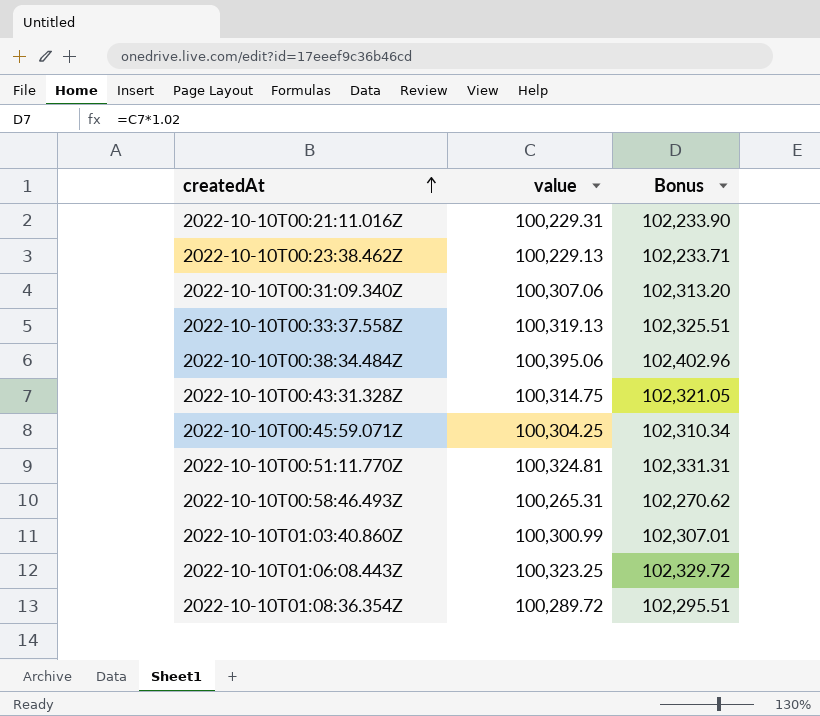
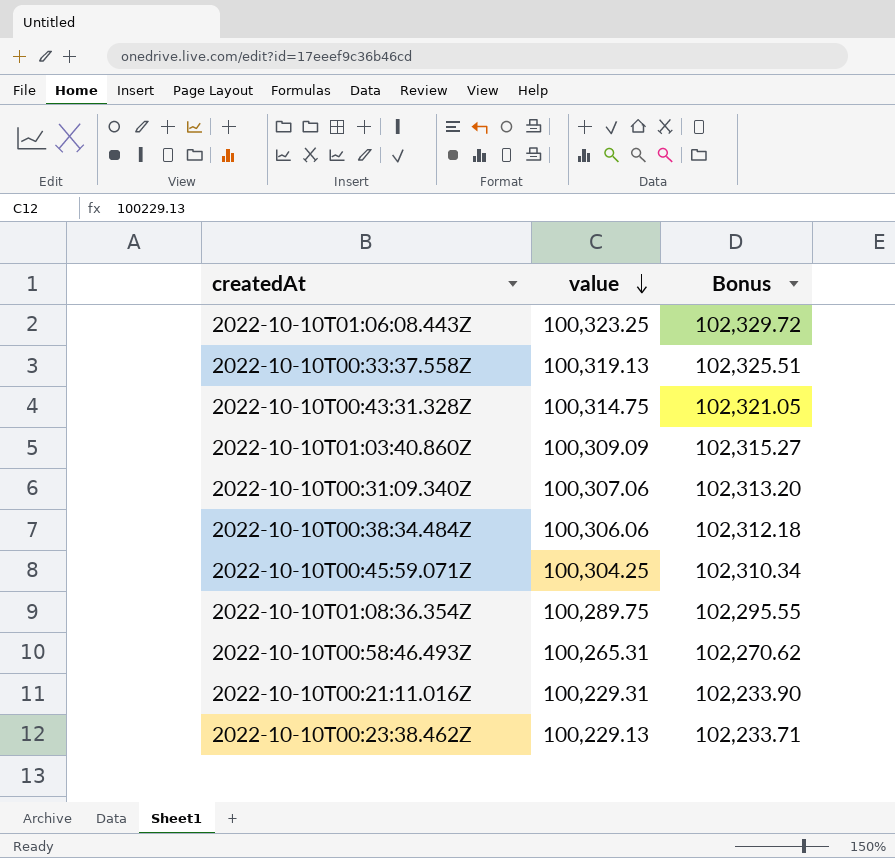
row order: createdAt ascending -> value descending
row 2022-10-10T00:51:11.770Z: 100,324.81 | 102,331.31 -> none
2022-10-10T01:03:40.860Z | value: 100,300.99 -> 100,309.09
2022-10-10T01:03:40.860Z | Bonus: 102,307.01 -> 102,315.27
2022-10-10T00:38:34.484Z | value: 100,395.06 -> 100,306.06
2022-10-10T00:38:34.484Z | Bonus: 102,402.96 -> 102,312.18
2022-10-10T01:08:36.354Z | value: 100,289.72 -> 100,289.75
2022-10-10T01:08:36.354Z | Bonus: 102,295.51 -> 102,295.55

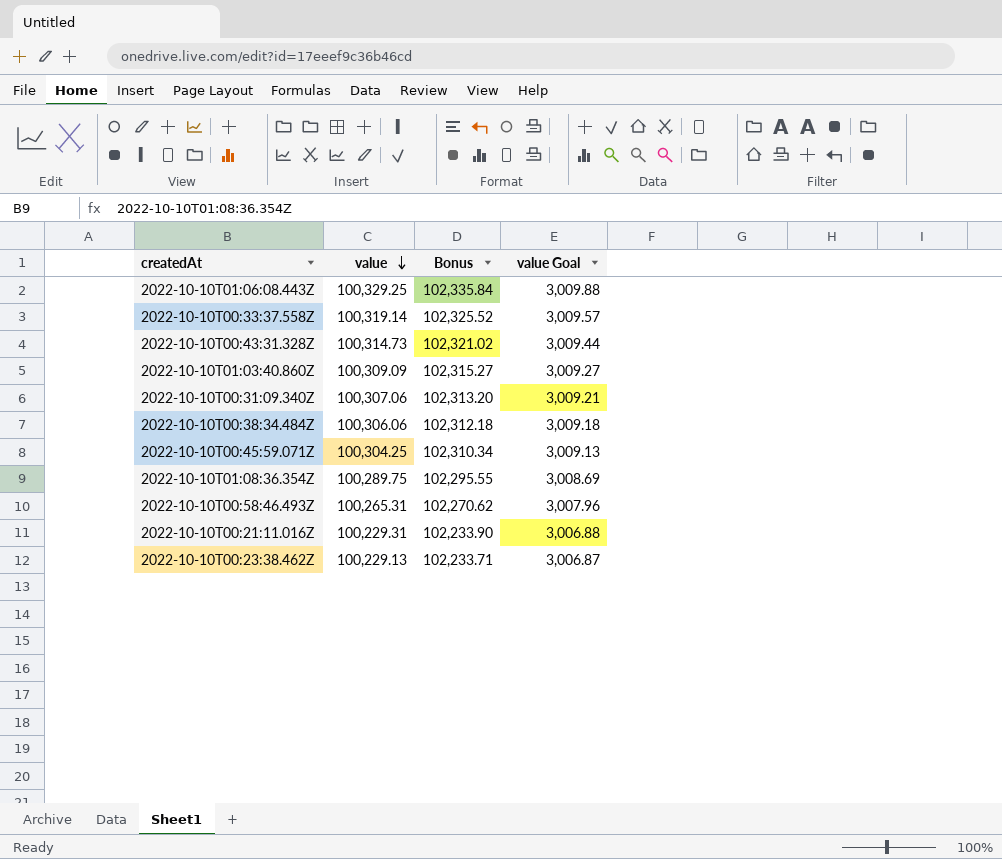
column value Goal | formula: none -> [value] * 0.03
2022-10-10T01:06:08.443Z | value: 100,323.25 -> 100,329.25
2022-10-10T01:06:08.443Z | Bonus: 102,329.72 -> 102,335.84
2022-10-10T00:33:37.558Z | value: 100,319.13 -> 100,319.14
2022-10-10T00:33:37.558Z | Bonus: 102,325.51 -> 102,325.52
2022-10-10T00:43:31.328Z | value: 100,314.75 -> 100,314.73
2022-10-10T00:43:31.328Z | Bonus: 102,321.05 -> 102,321.02

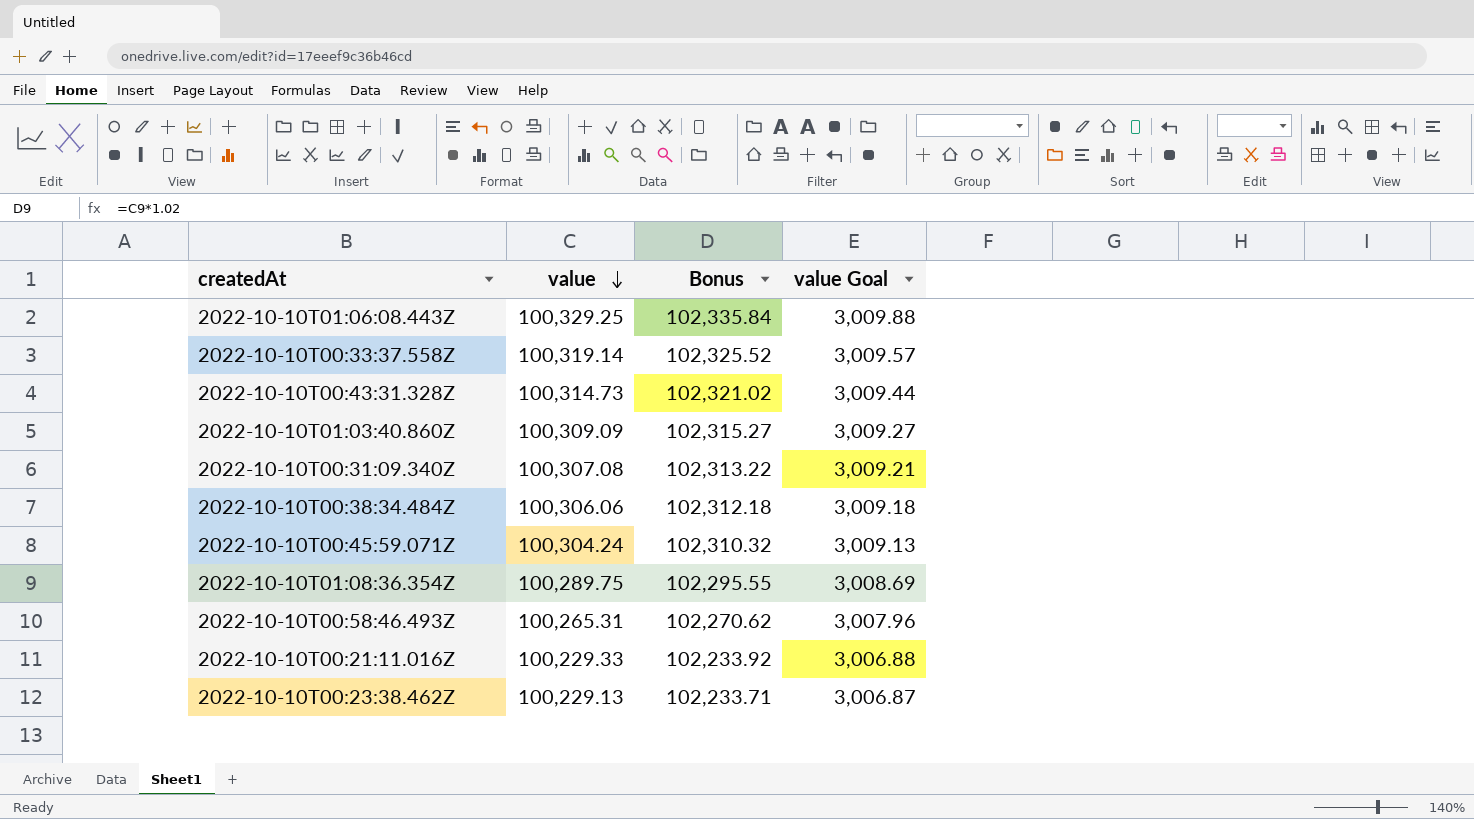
2022-10-10T00:31:09.340Z | value: 100,307.06 -> 100,307.08
2022-10-10T00:31:09.340Z | Bonus: 102,313.20 -> 102,313.22
2022-10-10T00:45:59.071Z | value: 100,304.25 -> 100,304.24
2022-10-10T00:45:59.071Z | Bonus: 102,310.34 -> 102,310.32
2022-10-10T00:21:11.016Z | value: 100,229.31 -> 100,229.33
2022-10-10T00:21:11.016Z | Bonus: 102,233.90 -> 102,233.92

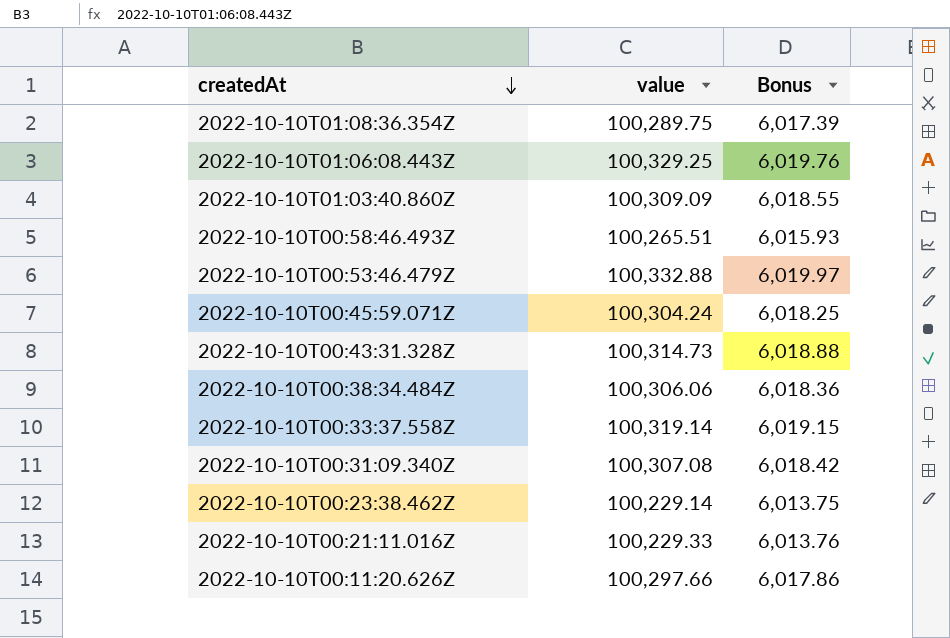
row order: value descending -> createdAt descending
column value Goal | formula: [value] * 0.03 -> none
column Bonus | formula: [value] * 1.02 -> [value] * 0.06
2022-10-10T00:58:46.493Z | value: 100,265.31 -> 100,265.51
row 2022-10-10T00:53:46.479Z: none -> 100,332.88 | 6,019.97
2022-10-10T00:23:38.462Z | value: 100,229.13 -> 100,229.14
row 2022-10-10T00:11:20.626Z: none -> 100,297.66 | 6,017.86

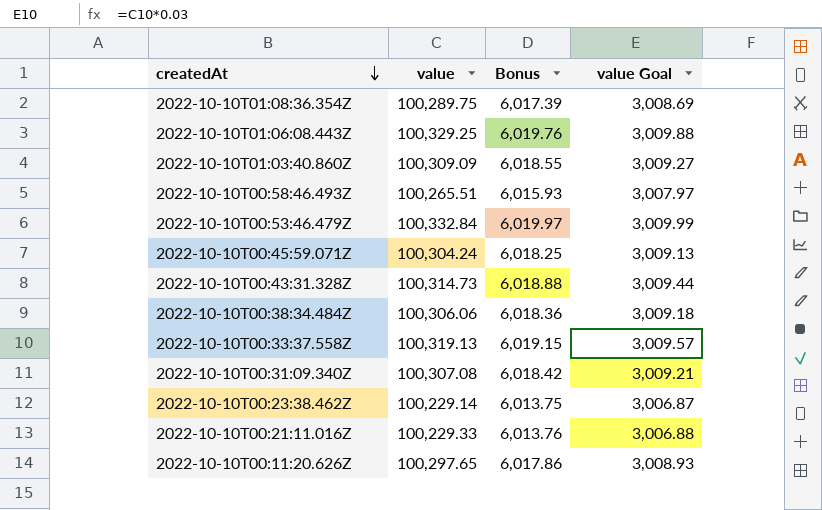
column value Goal | formula: none -> [value] * 0.03
2022-10-10T00:53:46.479Z | value: 100,332.88 -> 100,332.84
2022-10-10T00:33:37.558Z | value: 100,319.14 -> 100,319.13
2022-10-10T00:11:20.626Z | value: 100,297.66 -> 100,297.65

